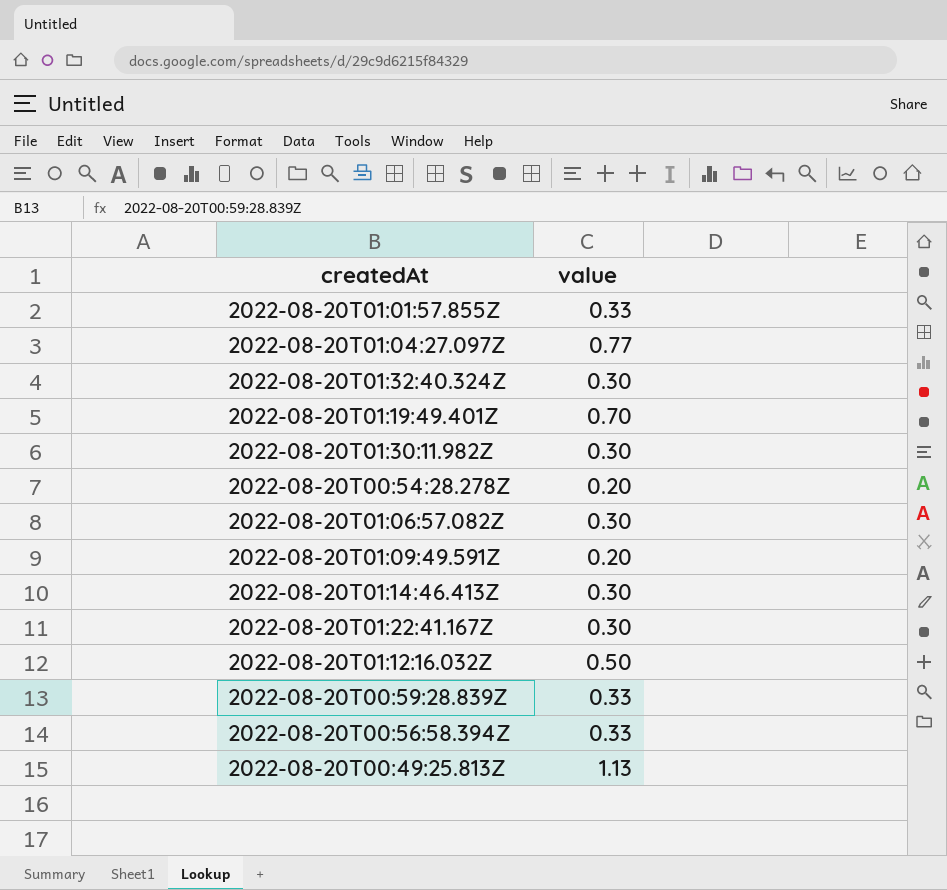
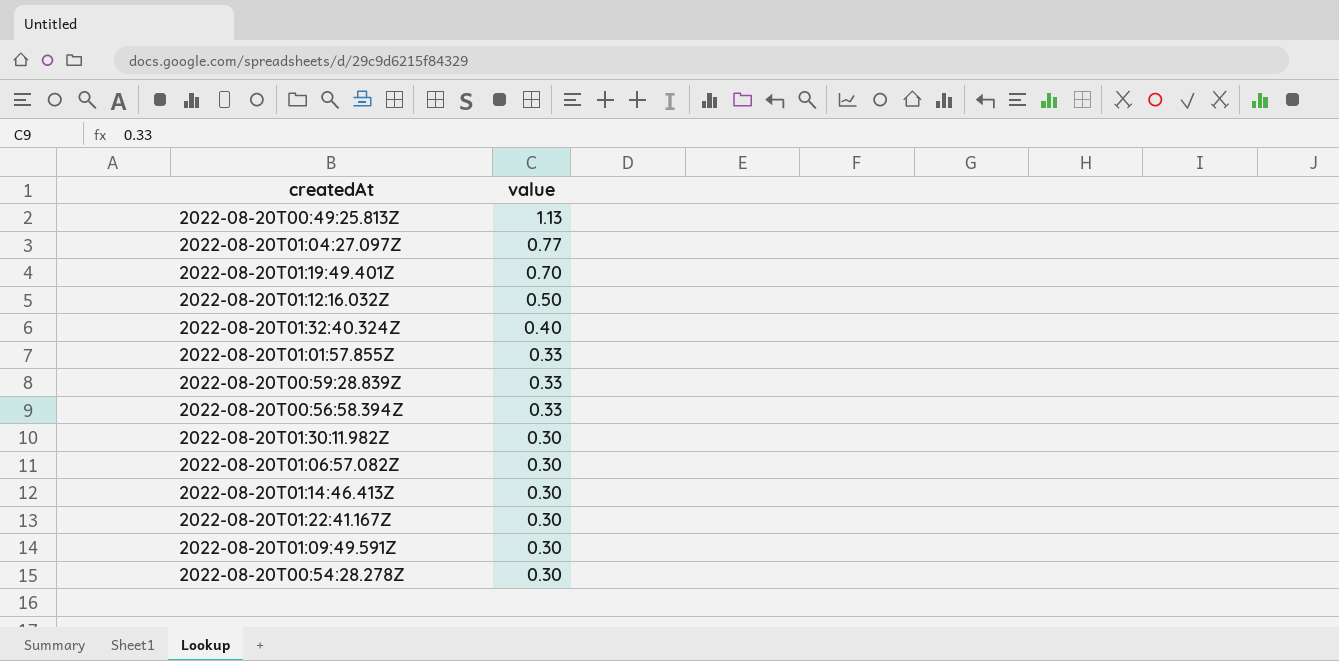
row order: none -> value descending
2022-08-20T01:32:40.324Z | value: 0.30 -> 0.40
2022-08-20T01:09:49.591Z | value: 0.20 -> 0.30
2022-08-20T00:54:28.278Z | value: 0.20 -> 0.30

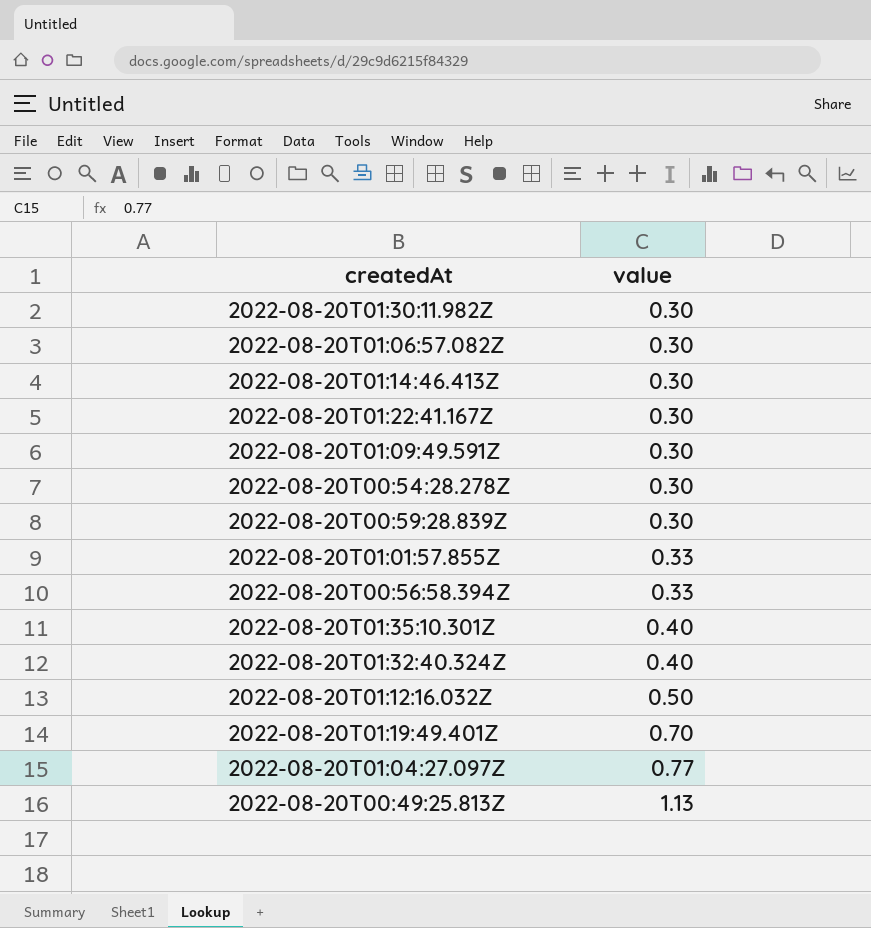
row order: value descending -> value ascending
2022-08-20T00:59:28.839Z | value: 0.33 -> 0.30
row 2022-08-20T01:35:10.301Z: none -> 0.40

